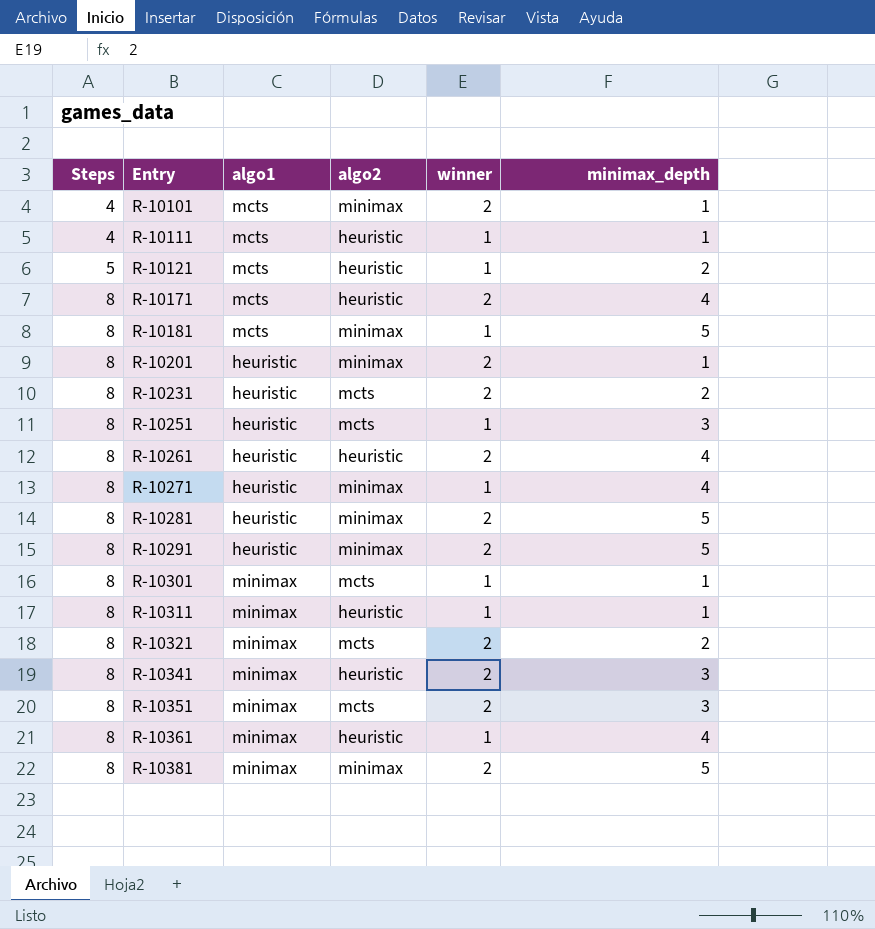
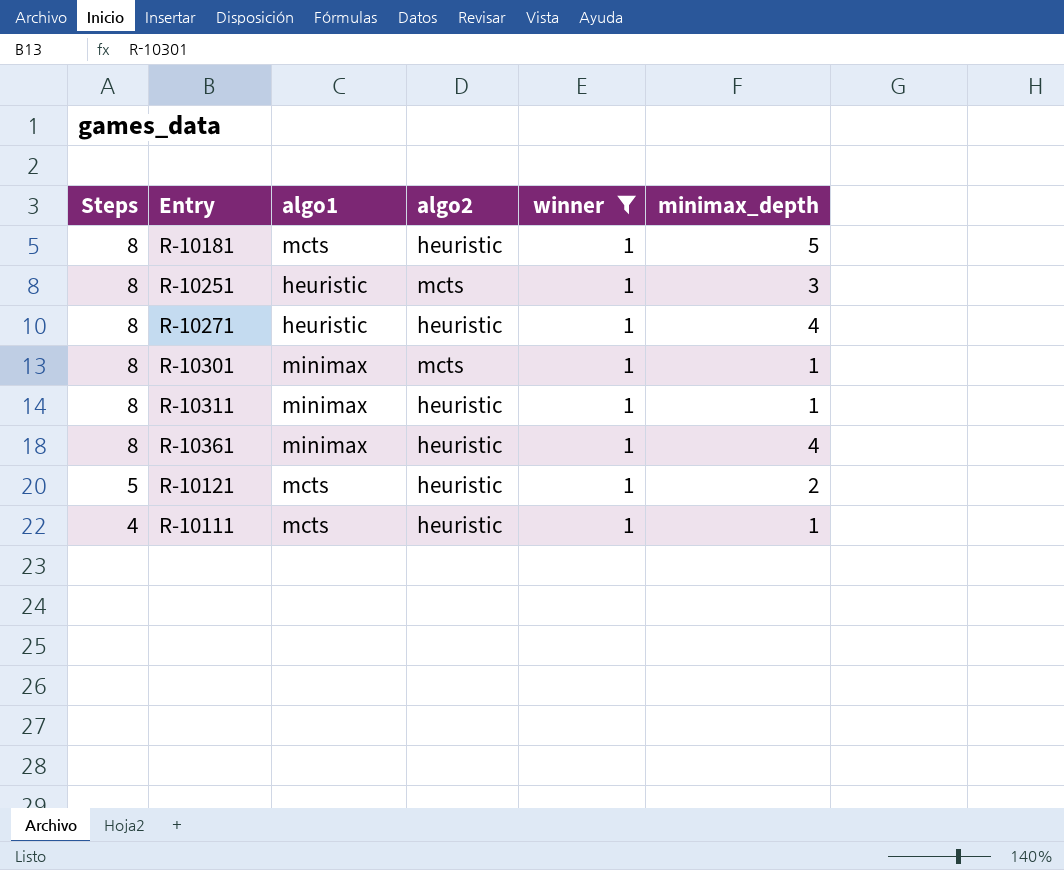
filter: none -> winner = 1
row order: Steps ascending -> Steps descending
R-10181 | algo2: minimax -> heuristic
R-10271 | algo2: minimax -> heuristic

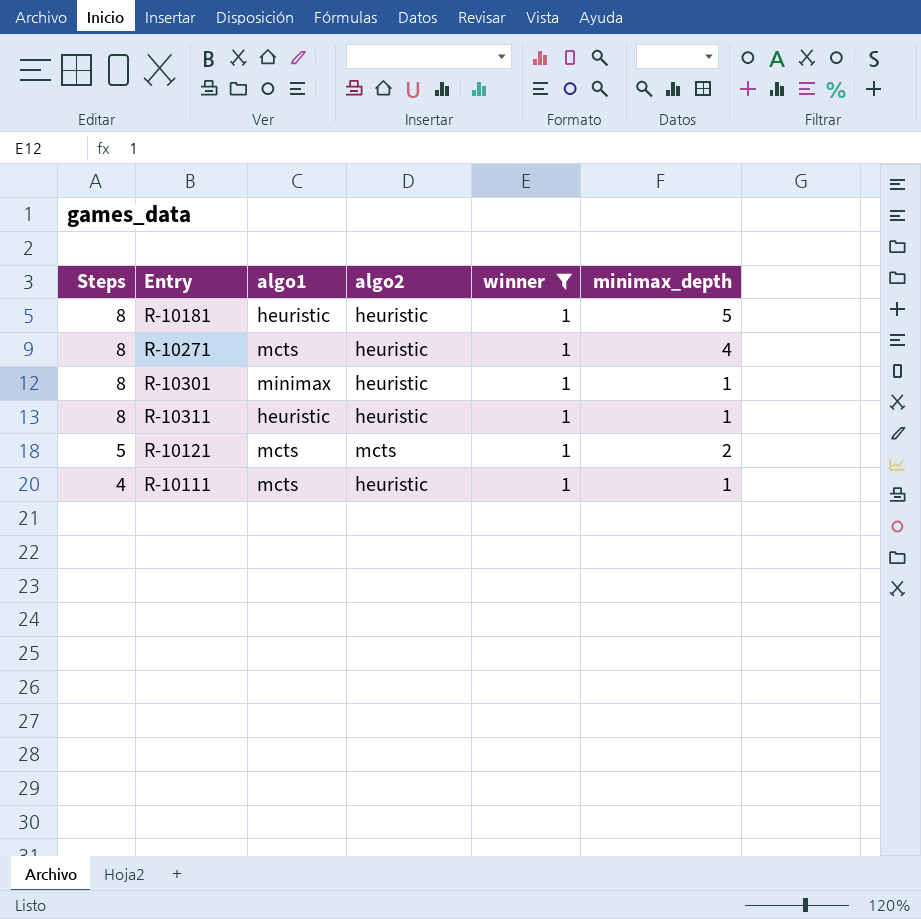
row R-10251: 8 | heuristic | mcts | 1 | 3 -> none
row R-10361: 8 | minimax | heuristic | 1 | 4 -> none
R-10181 | algo1: mcts -> heuristic
R-10271 | algo1: heuristic -> mcts
R-10301 | algo2: mcts -> heuristic
R-10311 | algo1: minimax -> heuristic
R-10121 | algo2: heuristic -> mcts

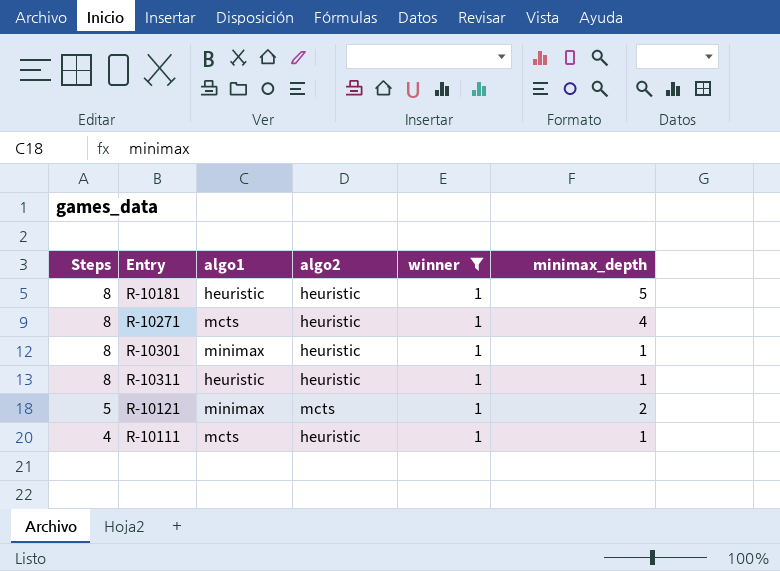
R-10121 | algo1: mcts -> minimax

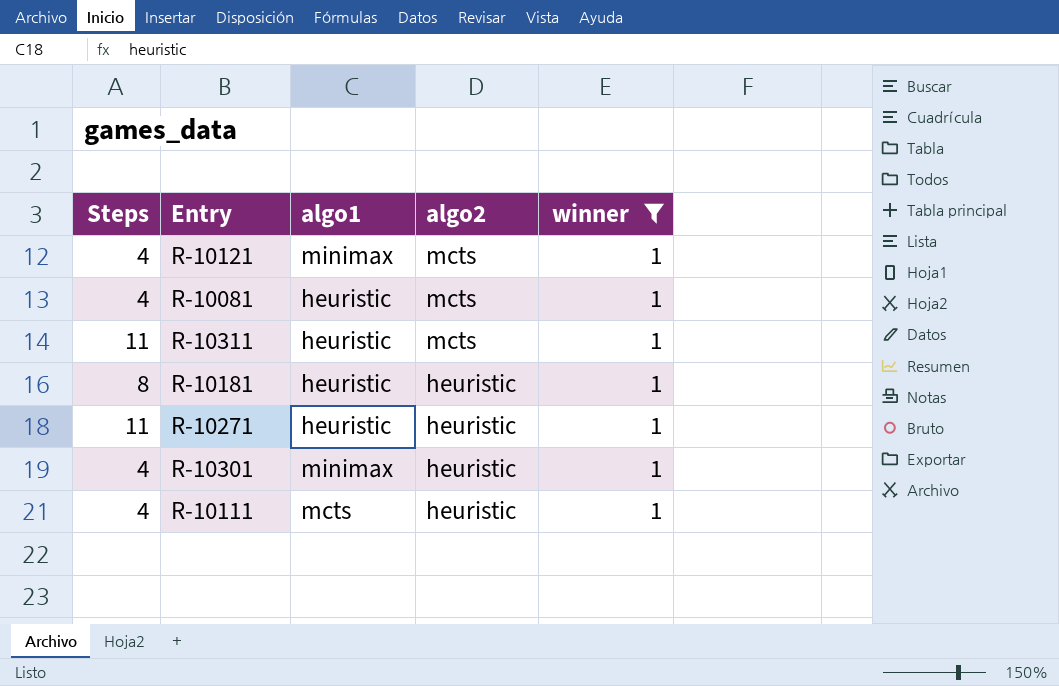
row order: Steps descending -> algo2 descending
column minimax_depth | position: 6 -> none
R-10121 | Steps: 5 -> 4
row R-10081: none -> 4 | heuristic | mcts | 1
R-10311 | Steps: 8 -> 11
R-10311 | algo2: heuristic -> mcts
R-10271 | Steps: 8 -> 11
R-10271 | algo1: mcts -> heuristic
R-10301 | Steps: 8 -> 4

